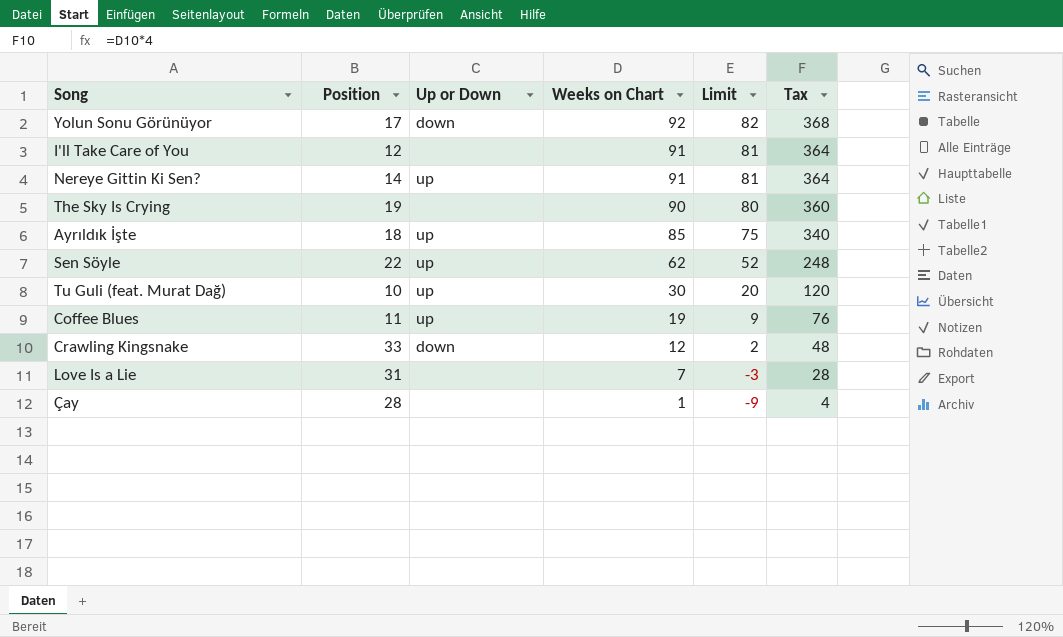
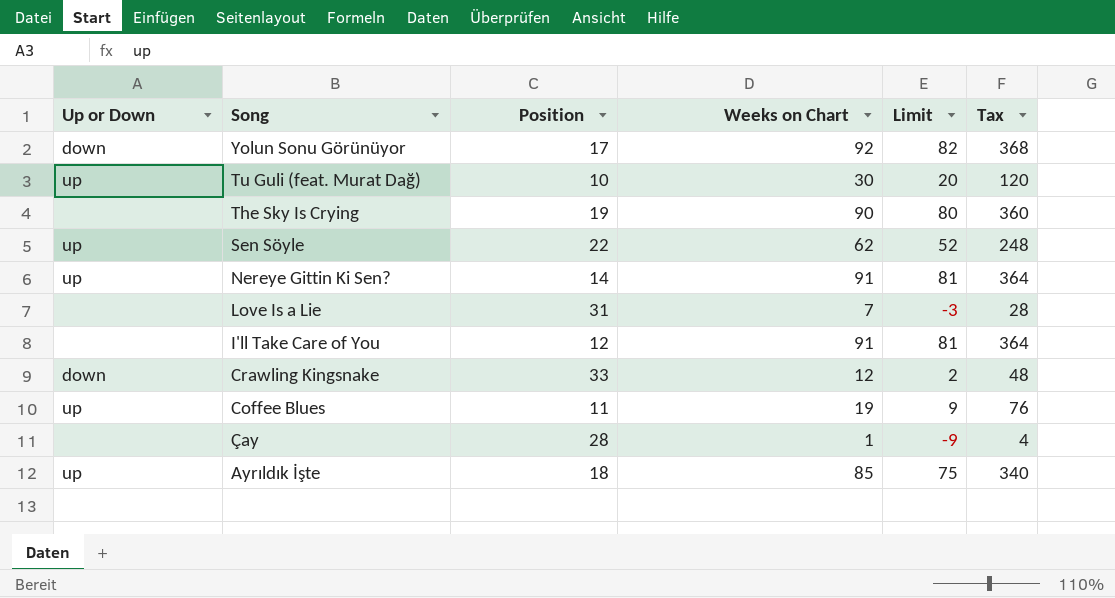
row order: Weeks on Chart descending -> Song descending
column Up or Down | position: 3 -> 1

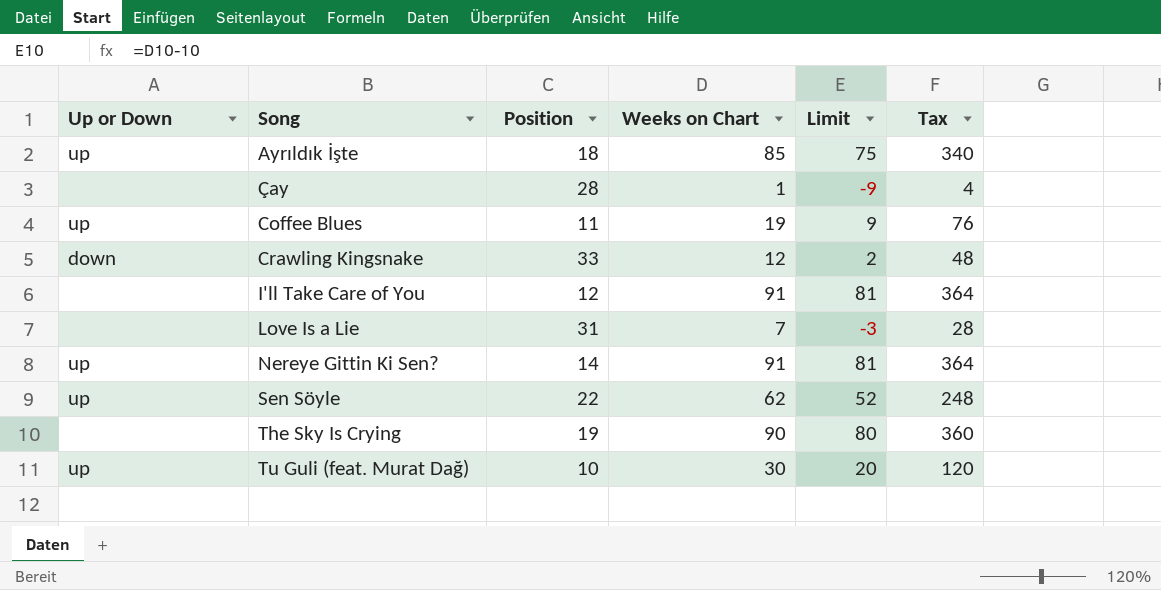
row order: Song descending -> Song ascending
row Yolun Sonu Görünüyor: down | 17 | 92 | 82 | 368 -> none

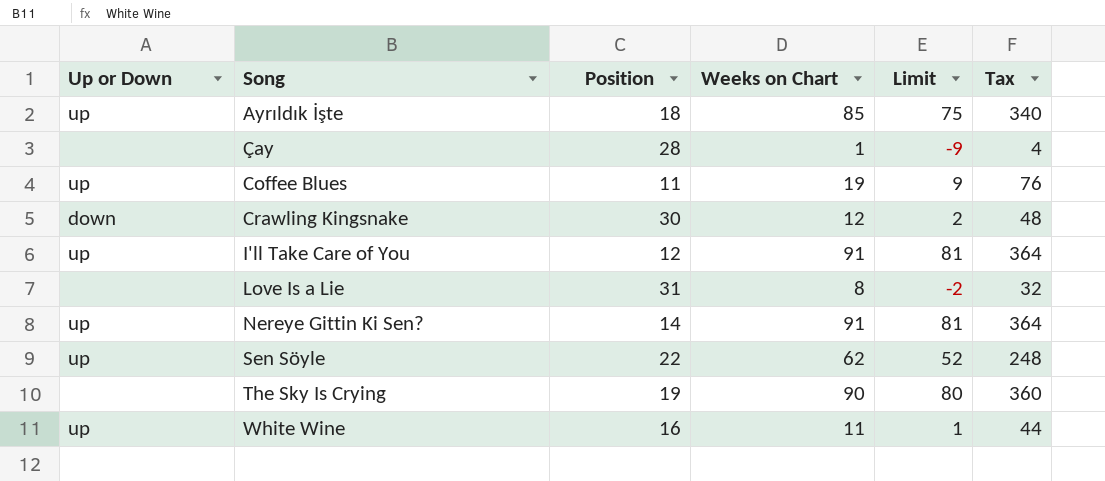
row Tu Guli (feat. Murat Dağ): up | 10 | 30 | 20 | 120 -> none
Crawling Kingsnake | Position: 33 -> 30
I'll Take Care of You | Up or Down: none -> up
Love Is a Lie | Weeks on Chart: 7 -> 8
Love Is a Lie | Limit: -3 -> -2
Love Is a Lie | Tax: 28 -> 32
row White Wine: none -> up | 16 | 11 | 1 | 44

